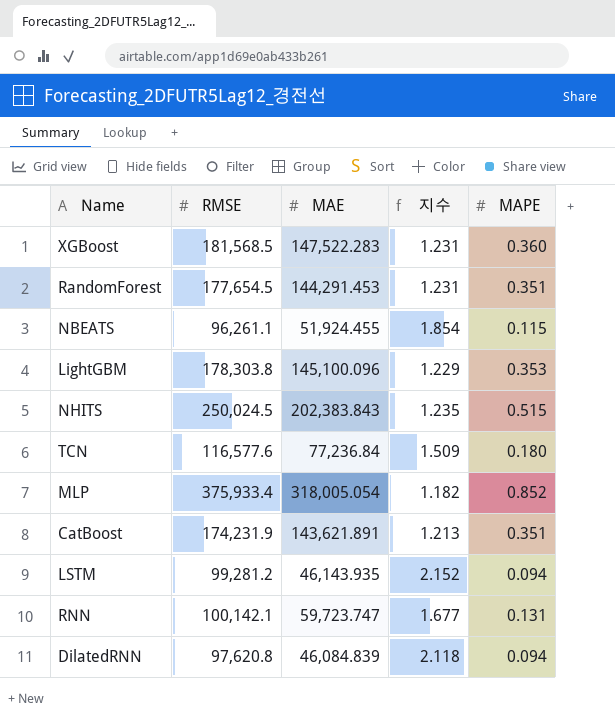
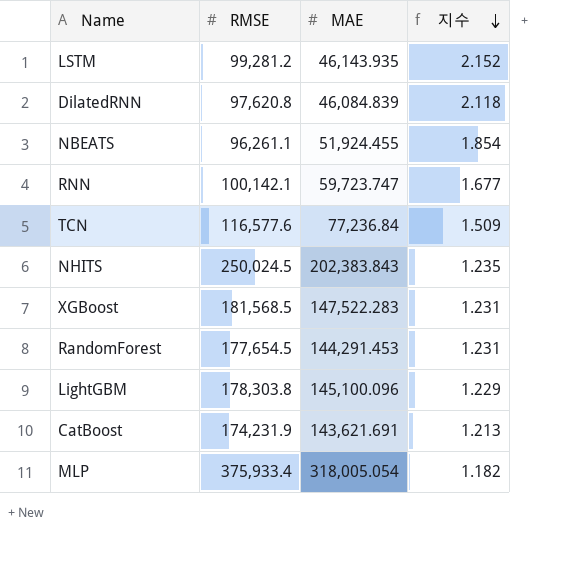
row order: none -> 지수 descending
column MAPE | position: 5 -> none
CatBoost | MAE: 143,621.891 -> 143,621.691

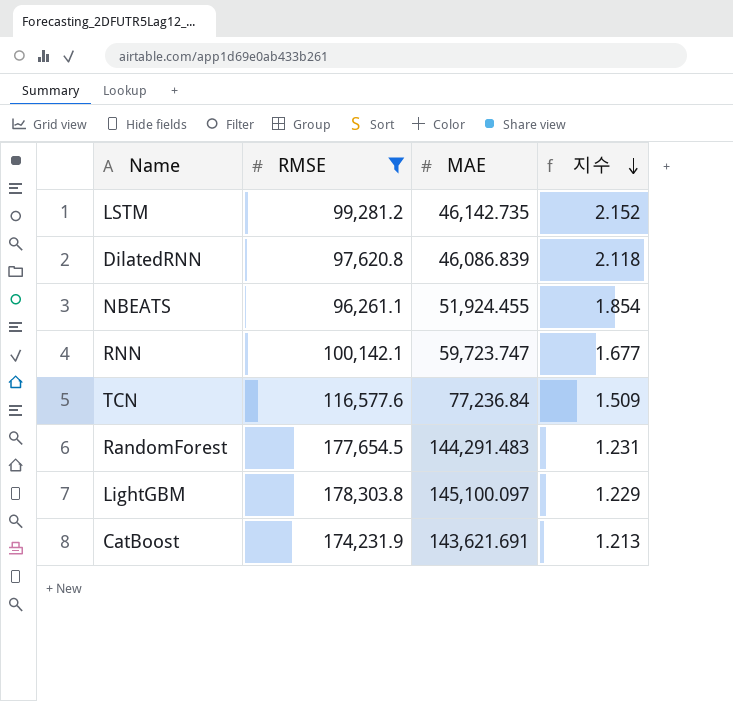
filter: none -> RMSE <= 178,303.8
LSTM | MAE: 46,143.935 -> 46,142.735
DilatedRNN | MAE: 46,084.839 -> 46,086.839
RandomForest | MAE: 144,291.453 -> 144,291.483
LightGBM | MAE: 145,100.096 -> 145,100.097

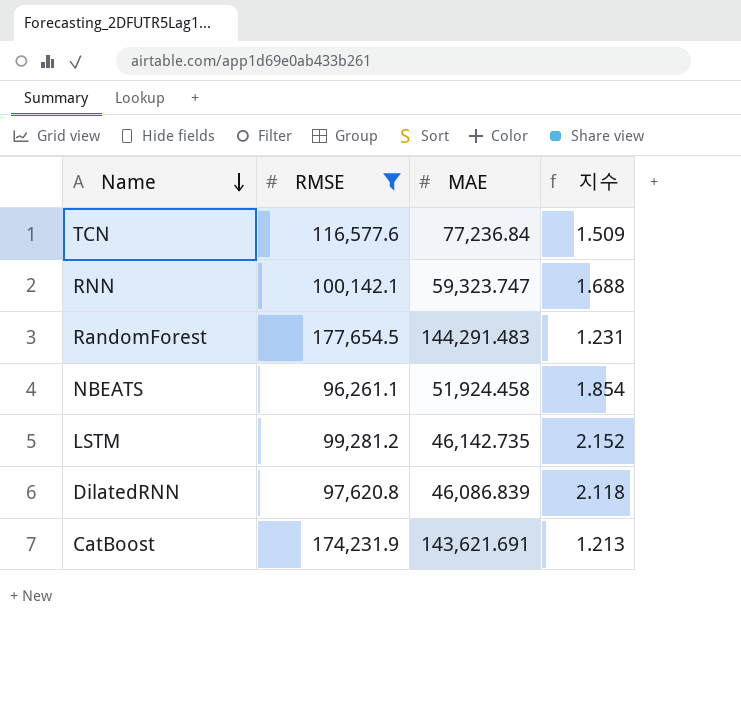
row order: 지수 descending -> Name descending
row LightGBM: 178,303.8 | 145,100.097 | 1.229 -> none
RNN | MAE: 59,723.747 -> 59,323.747
RNN | 지수: 1.677 -> 1.688
NBEATS | MAE: 51,924.455 -> 51,924.458

